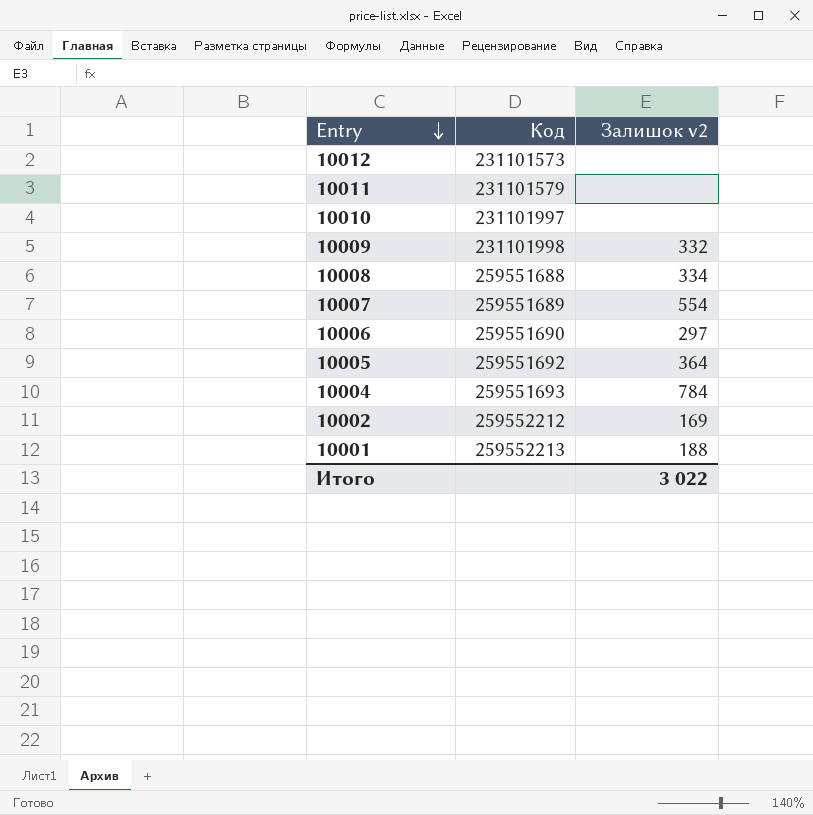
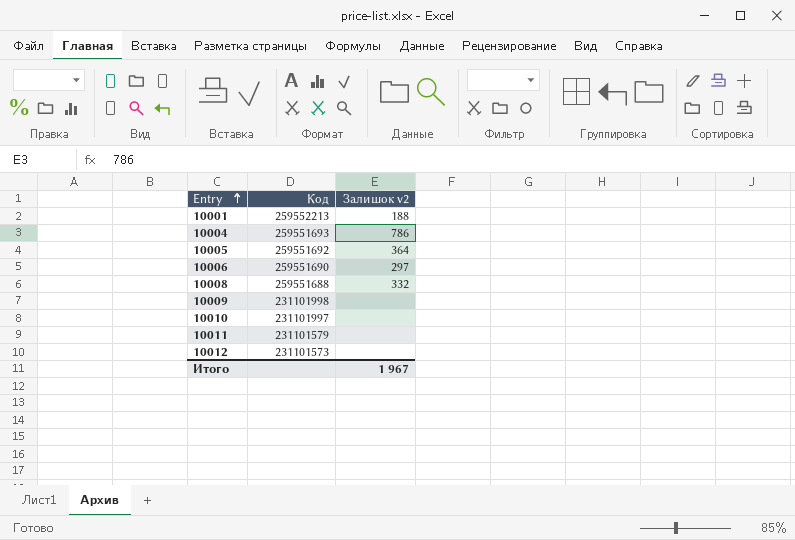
row order: Entry descending -> Entry ascending
row 10007: 259551689 | 554 -> none
row 10002: 259552212 | 169 -> none
10004 | Залишок v2: 784 -> 786
10008 | Залишок v2: 334 -> 332
10009 | Залишок v2: 332 -> none
Итого | Залишок v2: 3 022 -> 1 967

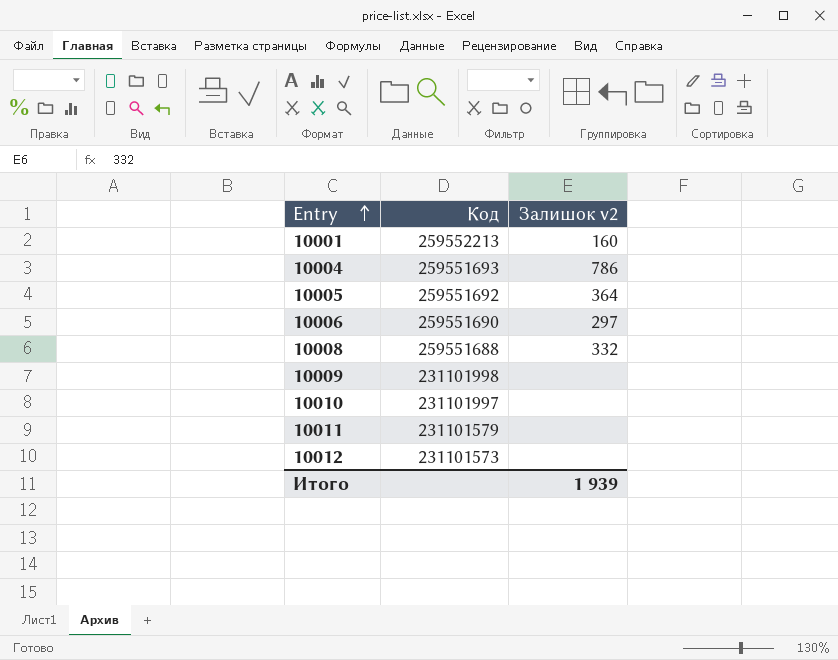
10001 | Залишок v2: 188 -> 160
Итого | Залишок v2: 1 967 -> 1 939

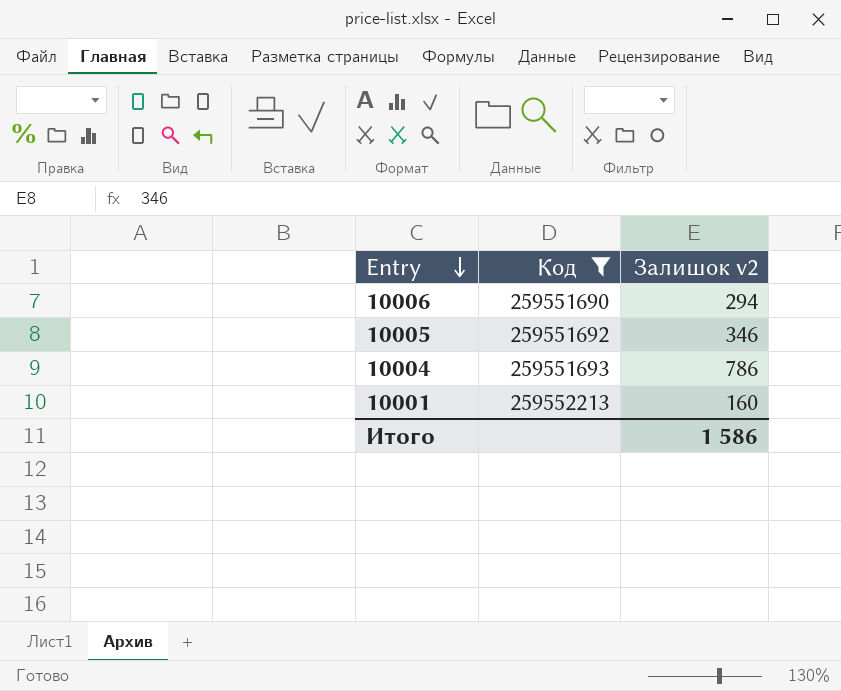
filter: none -> Код >= 259551690
row order: Entry ascending -> Entry descending
10006 | Залишок v2: 297 -> 294
10005 | Залишок v2: 364 -> 346
Итого | Залишок v2: 1 939 -> 1 586

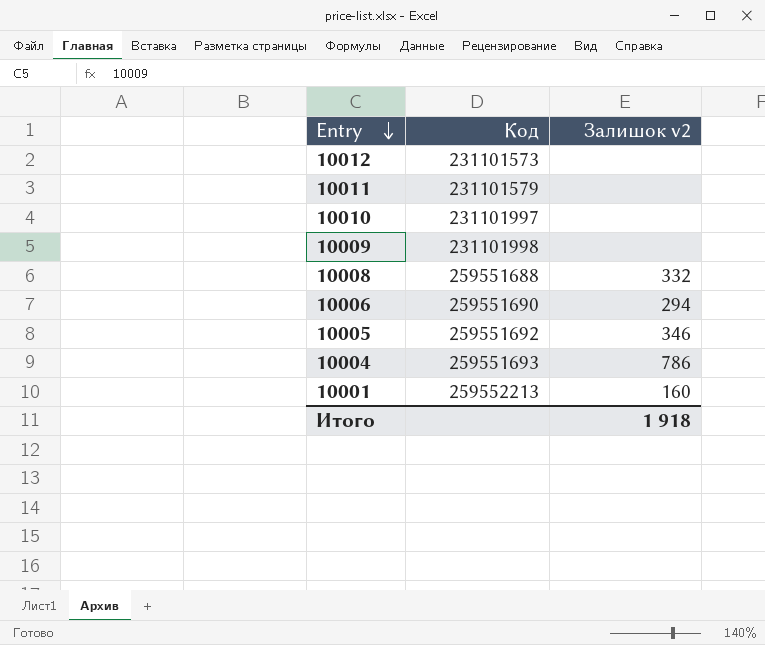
filter: Код >= 259551690 -> none
Итого | Залишок v2: 1 586 -> 1 918

